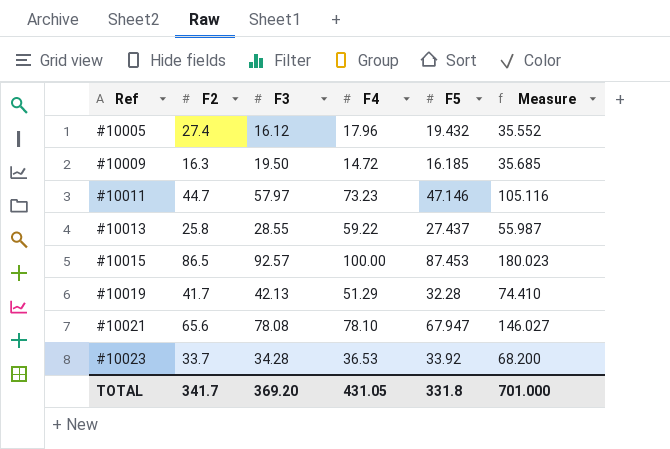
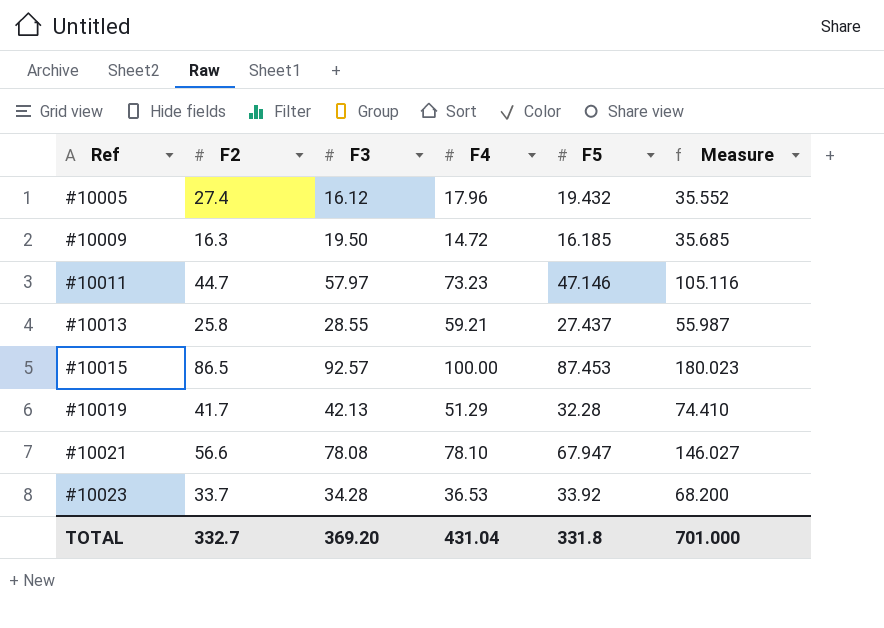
#10013 | F4: 59.22 -> 59.21
#10021 | F2: 65.6 -> 56.6
TOTAL | F2: 341.7 -> 332.7
TOTAL | F4: 431.05 -> 431.04

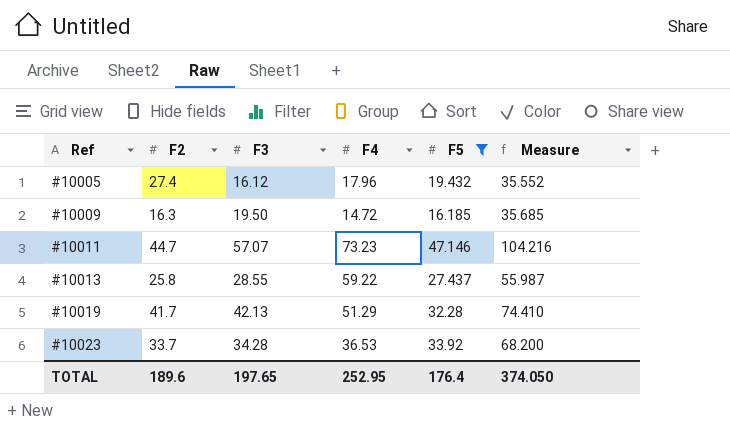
filter: none -> F5 <= 47.146
#10011 | F3: 57.97 -> 57.07
#10011 | Measure: 105.116 -> 104.216
#10013 | F4: 59.21 -> 59.22
TOTAL | F2: 332.7 -> 189.6
TOTAL | F3: 369.20 -> 197.65
TOTAL | F4: 431.04 -> 252.95
TOTAL | F5: 331.8 -> 176.4
TOTAL | Measure: 701.000 -> 374.050

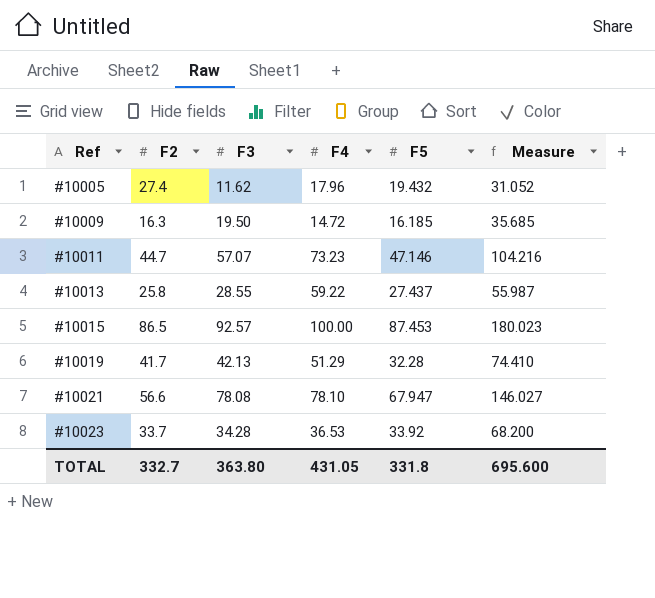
filter: F5 <= 47.146 -> none
#10005 | F3: 16.12 -> 11.62
#10005 | Measure: 35.552 -> 31.052
TOTAL | F2: 189.6 -> 332.7
TOTAL | F3: 197.65 -> 363.80
TOTAL | F4: 252.95 -> 431.05
TOTAL | F5: 176.4 -> 331.8
TOTAL | Measure: 374.050 -> 695.600

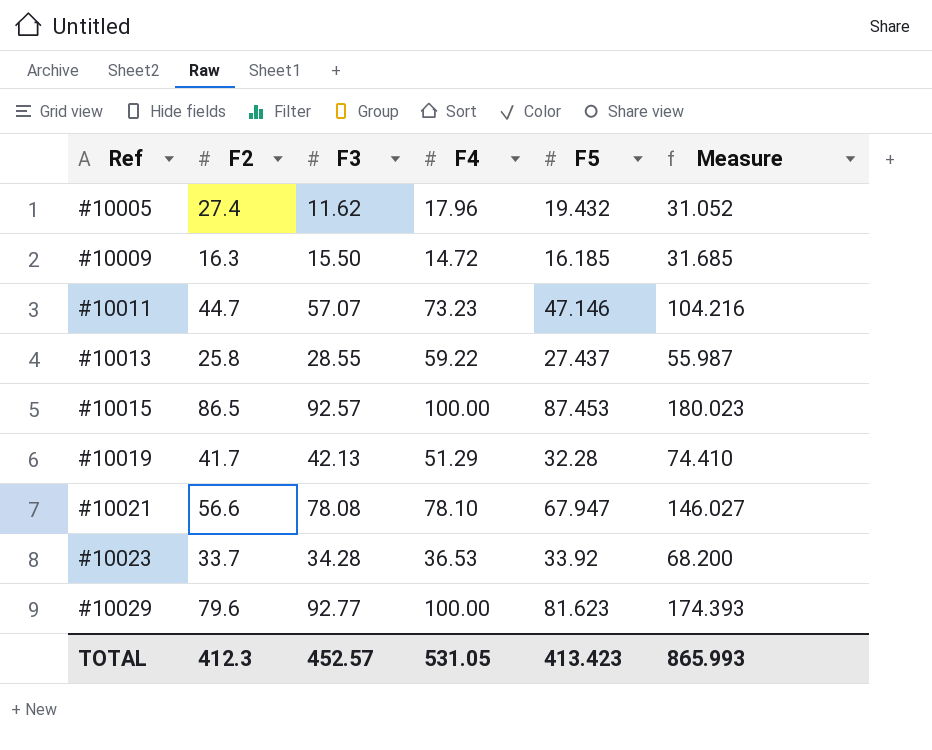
#10009 | F3: 19.50 -> 15.50
#10009 | Measure: 35.685 -> 31.685
row #10029: none -> 79.6 | 92.77 | 100.00 | 81.623 | 174.393
TOTAL | F2: 332.7 -> 412.3
TOTAL | F3: 363.80 -> 452.57
TOTAL | F4: 431.05 -> 531.05
TOTAL | F5: 331.8 -> 413.423
TOTAL | Measure: 695.600 -> 865.993

